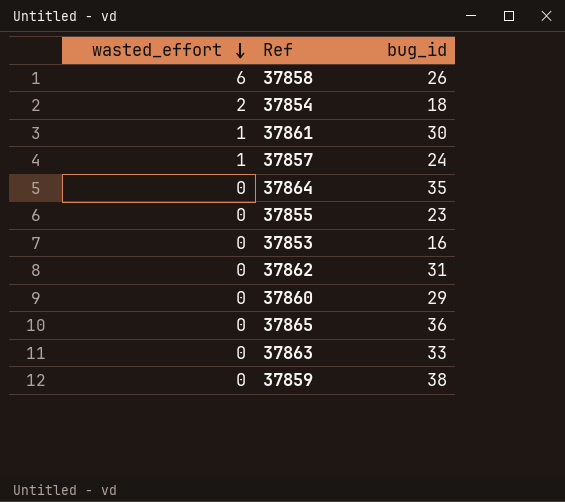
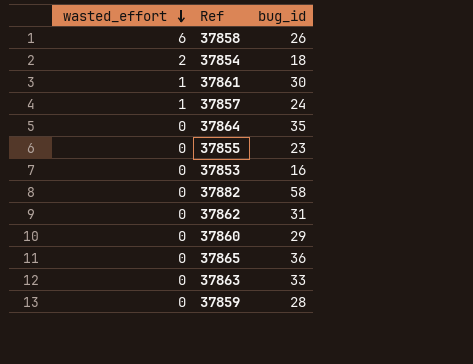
row 37882: none -> 0 | 58
37859 | bug_id: 38 -> 28

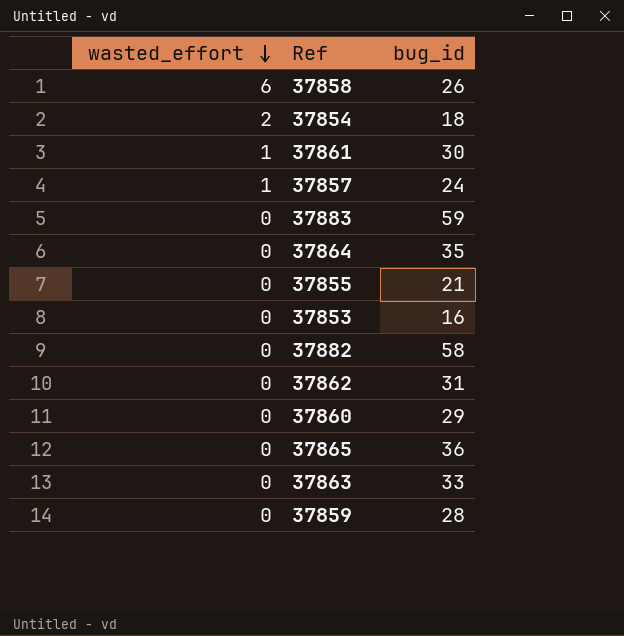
row 37883: none -> 0 | 59
37855 | bug_id: 23 -> 21

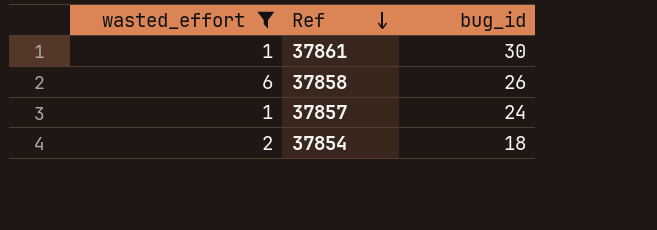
filter: none -> wasted_effort != 0
row order: wasted_effort descending -> Ref descending

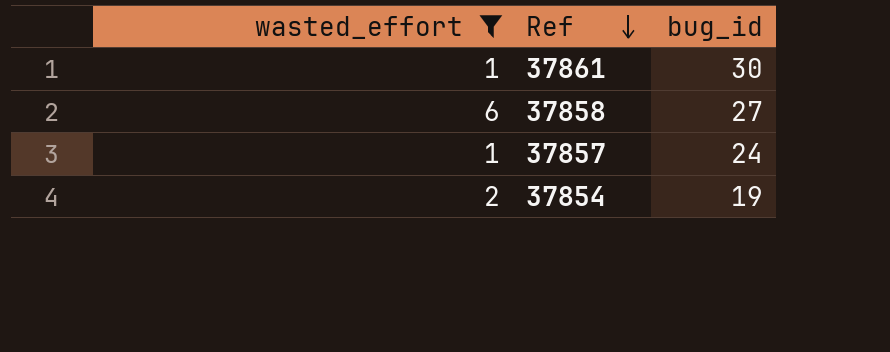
37858 | bug_id: 26 -> 27
37854 | bug_id: 18 -> 19

